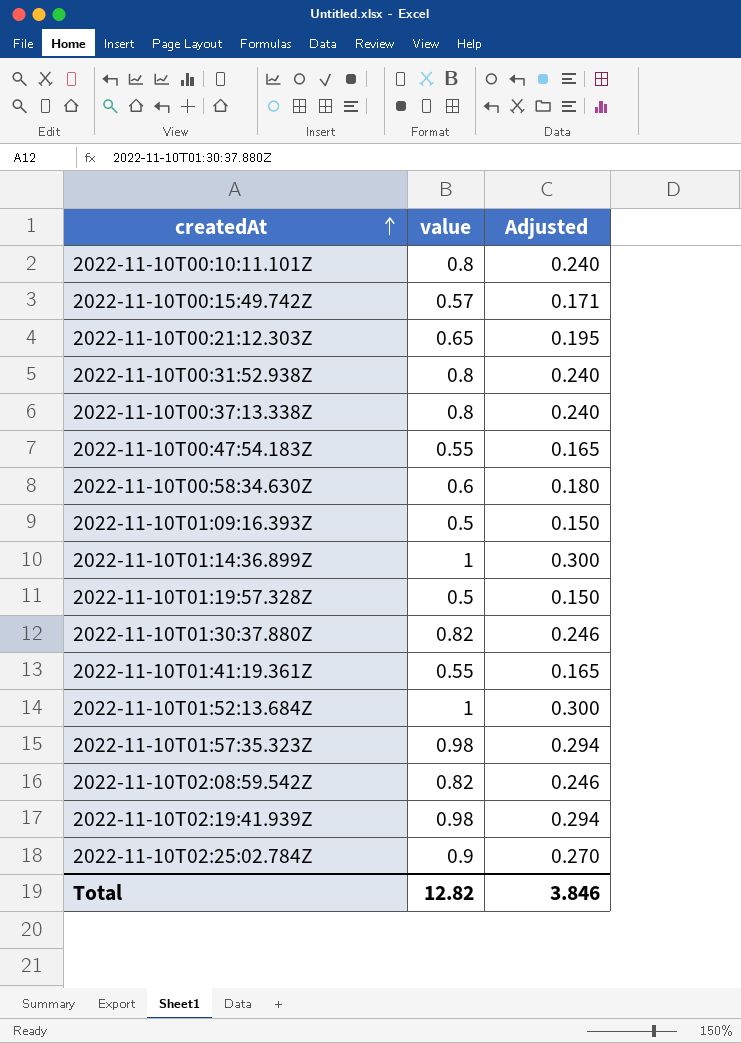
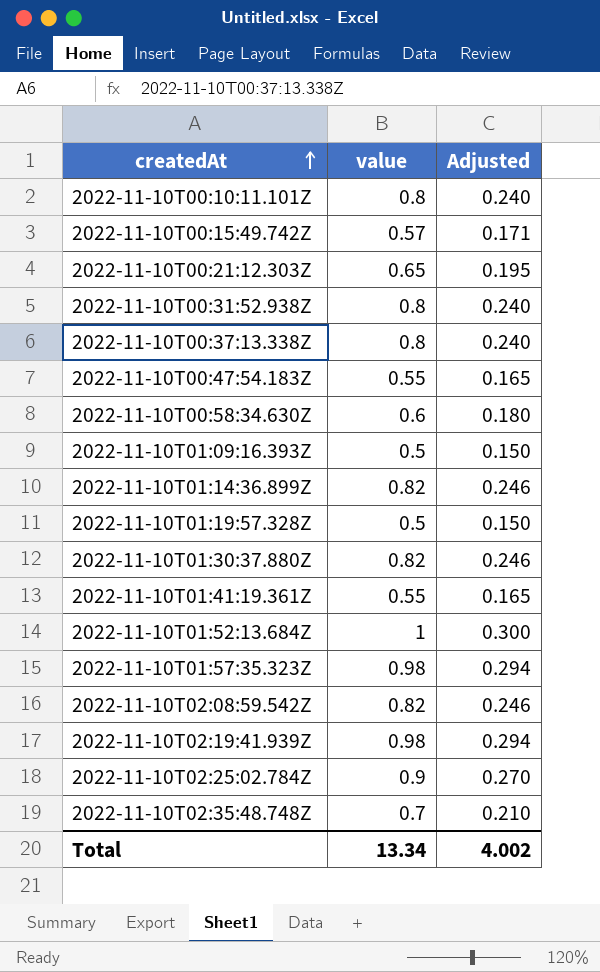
2022-11-10T01:14:36.899Z | value: 1 -> 0.82
2022-11-10T01:14:36.899Z | Adjusted: 0.300 -> 0.246
row 2022-11-10T02:35:48.748Z: none -> 0.7 | 0.210
Total | value: 12.82 -> 13.34
Total | Adjusted: 3.846 -> 4.002

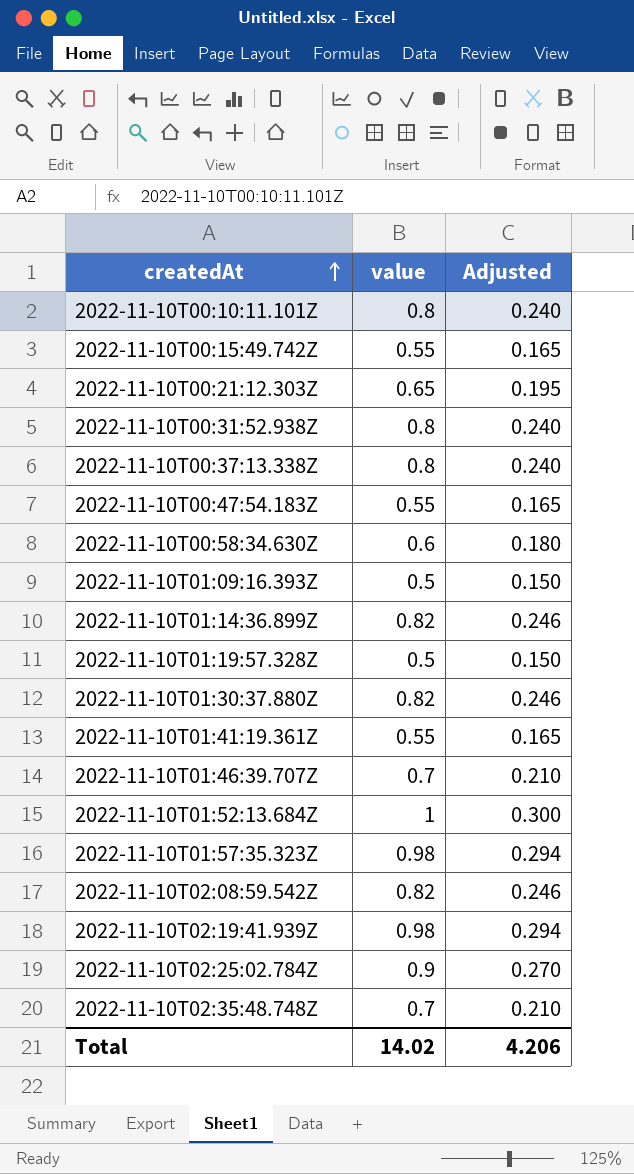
2022-11-10T00:15:49.742Z | value: 0.57 -> 0.55
2022-11-10T00:15:49.742Z | Adjusted: 0.171 -> 0.165
row 2022-11-10T01:46:39.707Z: none -> 0.7 | 0.210
Total | value: 13.34 -> 14.02
Total | Adjusted: 4.002 -> 4.206

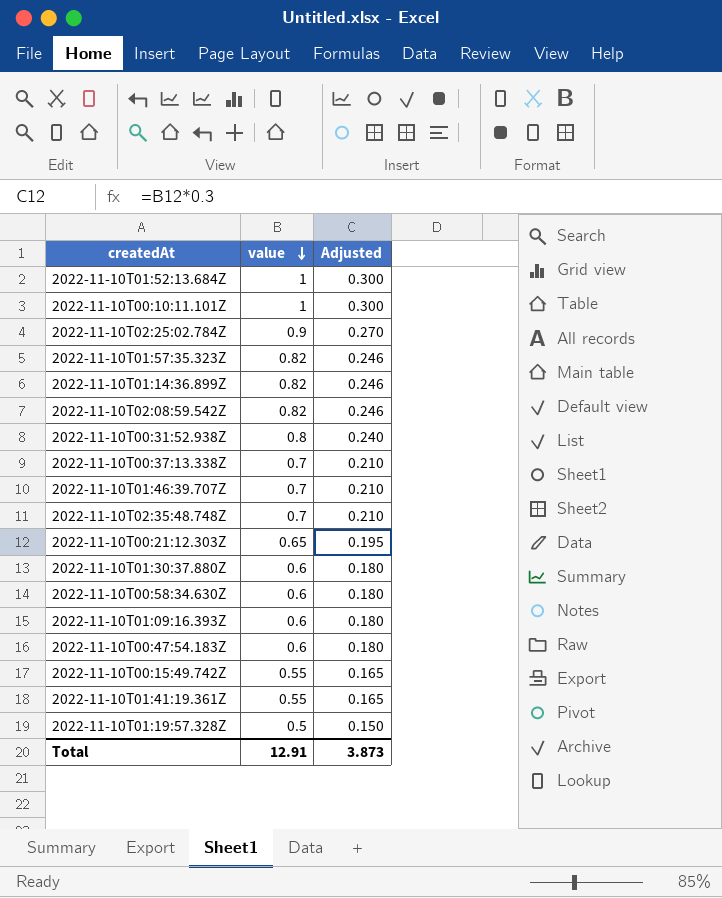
row order: createdAt ascending -> value descending
row 2022-11-10T02:19:41.939Z: 0.98 | 0.294 -> none
2022-11-10T00:10:11.101Z | value: 0.8 -> 1
2022-11-10T00:10:11.101Z | Adjusted: 0.240 -> 0.300
2022-11-10T01:57:35.323Z | value: 0.98 -> 0.82
2022-11-10T01:57:35.323Z | Adjusted: 0.294 -> 0.246
2022-11-10T00:37:13.338Z | value: 0.8 -> 0.7
2022-11-10T00:37:13.338Z | Adjusted: 0.240 -> 0.210
2022-11-10T01:30:37.880Z | value: 0.82 -> 0.6
2022-11-10T01:30:37.880Z | Adjusted: 0.246 -> 0.180
2022-11-10T01:09:16.393Z | value: 0.5 -> 0.6
2022-11-10T01:09:16.393Z | Adjusted: 0.150 -> 0.180
2022-11-10T00:47:54.183Z | value: 0.55 -> 0.6
2022-11-10T00:47:54.183Z | Adjusted: 0.165 -> 0.180
Total | value: 14.02 -> 12.91
Total | Adjusted: 4.206 -> 3.873

